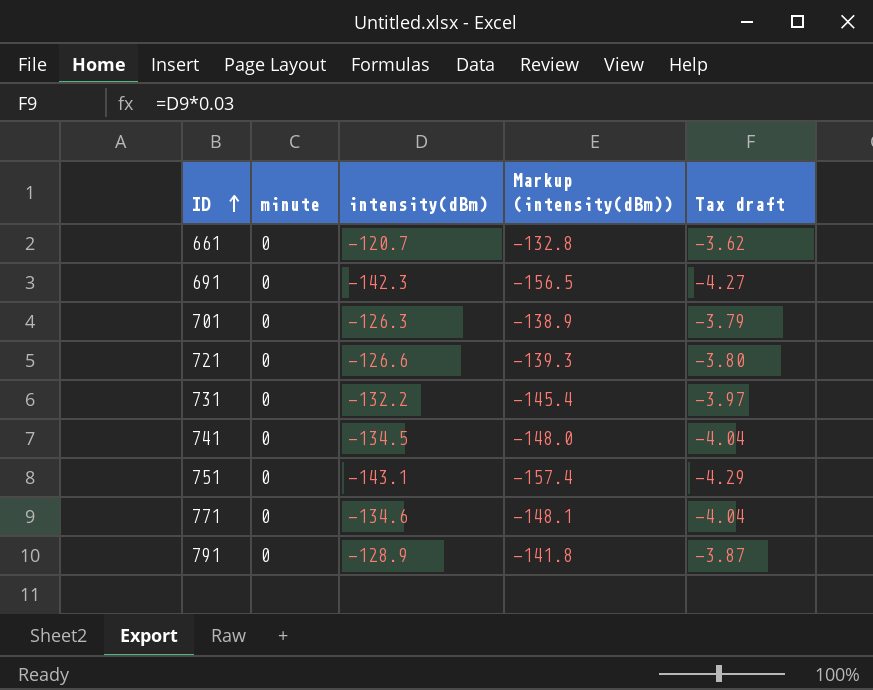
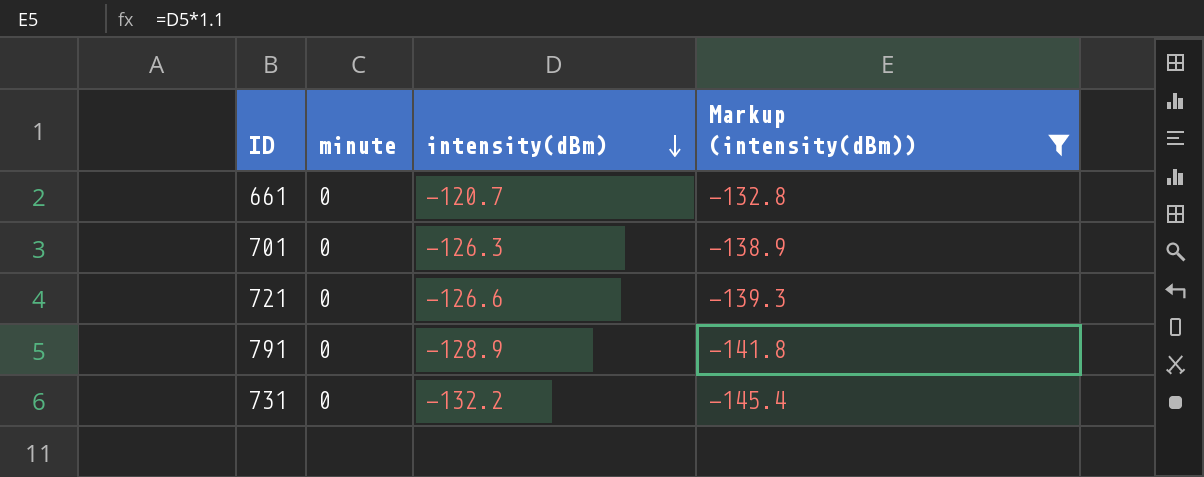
filter: none -> Markup (intensity(dBm)) >= -145.4
row order: ID ascending -> intensity(dBm) descending
column Tax draft | formula: [intensity(dBm)] * 0.03 -> none

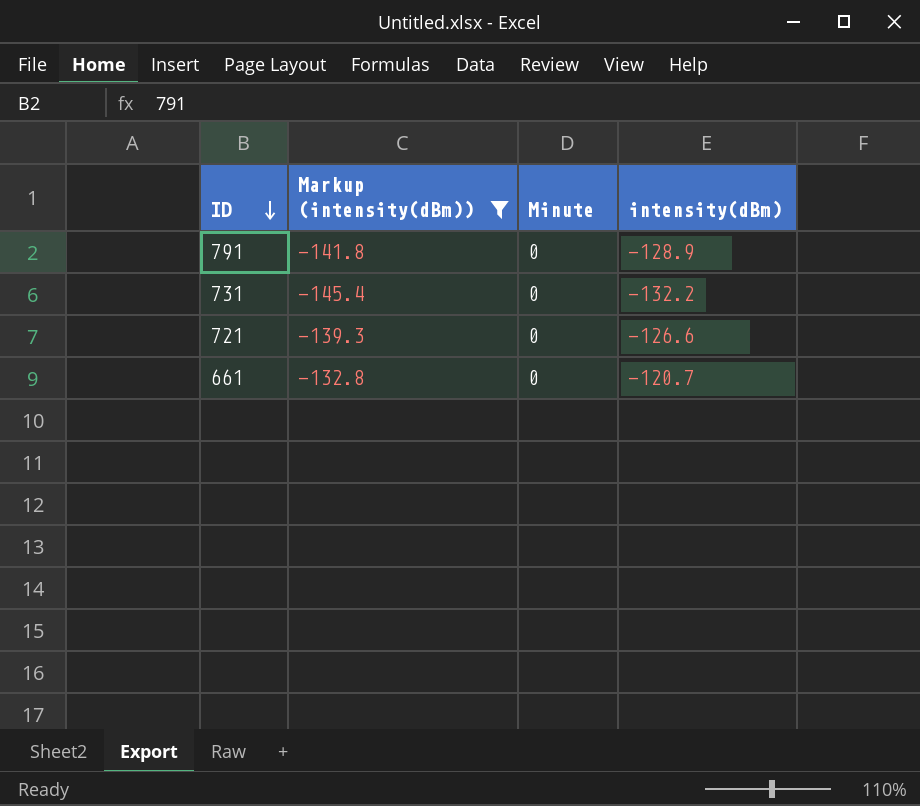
row order: intensity(dBm) descending -> ID descending
column Markup (intensity(dBm)) | position: 4 -> 2
column name: minute -> Minute
row 701: 0 | -126.3 | -138.9 -> none

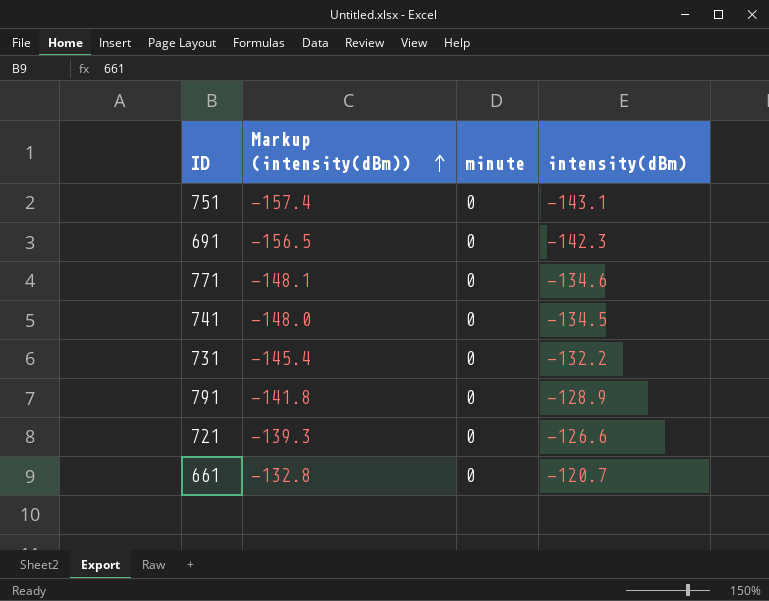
filter: Markup (intensity(dBm)) >= -145.4 -> none
row order: ID descending -> Markup (intensity(dBm)) ascending
column name: Minute -> minute

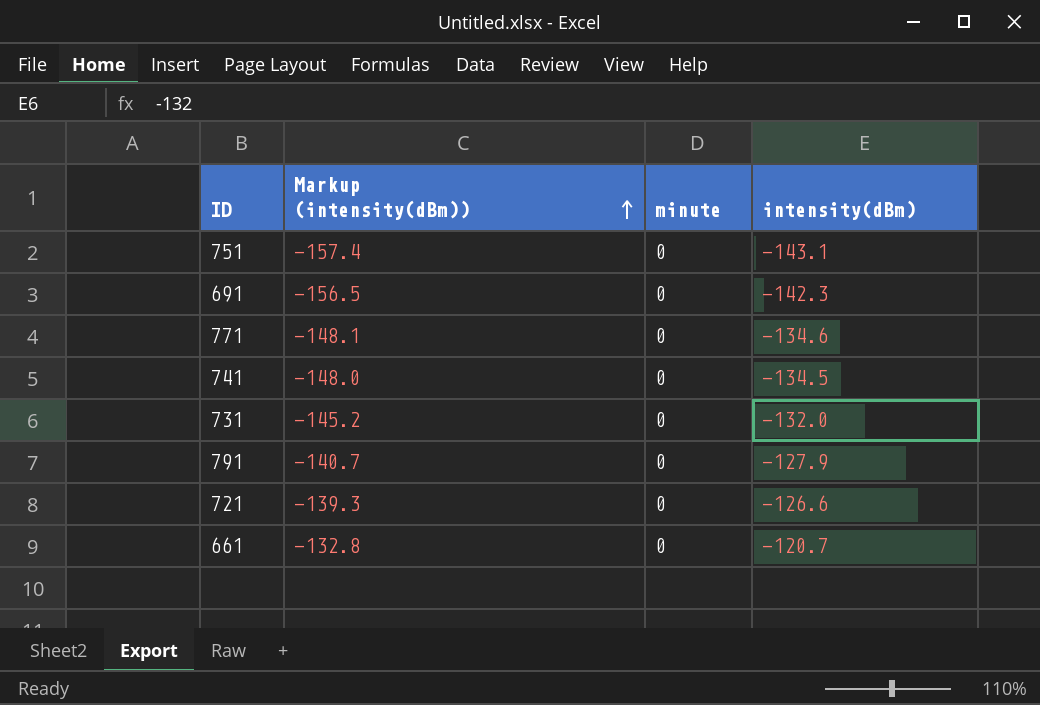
731 | Markup (intensity(dBm)): -145.4 -> -145.2
731 | intensity(dBm): -132.2 -> -132.0
791 | Markup (intensity(dBm)): -141.8 -> -140.7
791 | intensity(dBm): -128.9 -> -127.9

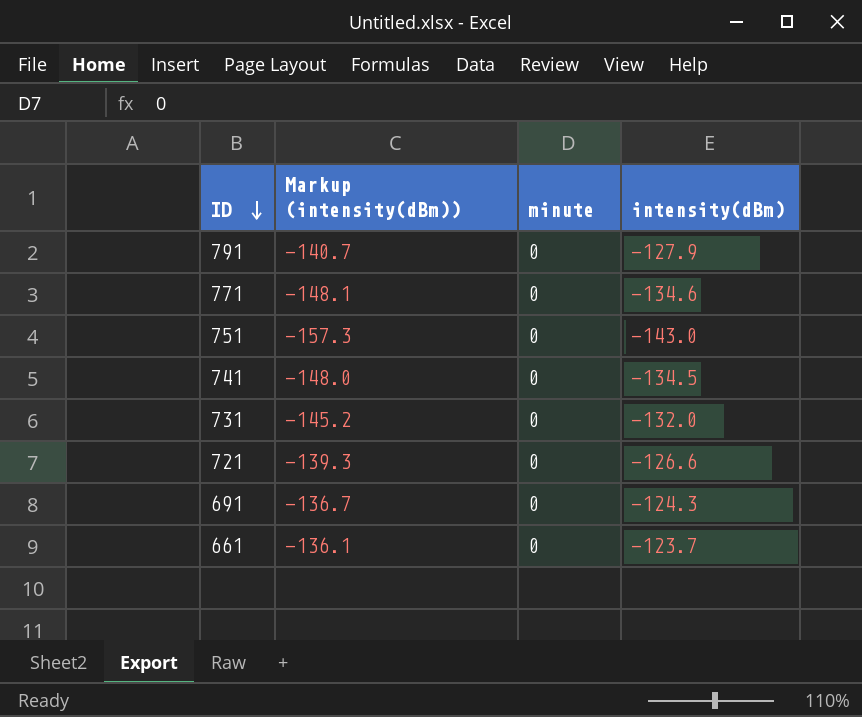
row order: Markup (intensity(dBm)) ascending -> ID descending
751 | Markup (intensity(dBm)): -157.4 -> -157.3
751 | intensity(dBm): -143.1 -> -143.0
691 | Markup (intensity(dBm)): -156.5 -> -136.7
691 | intensity(dBm): -142.3 -> -124.3
661 | Markup (intensity(dBm)): -132.8 -> -136.1
661 | intensity(dBm): -120.7 -> -123.7

